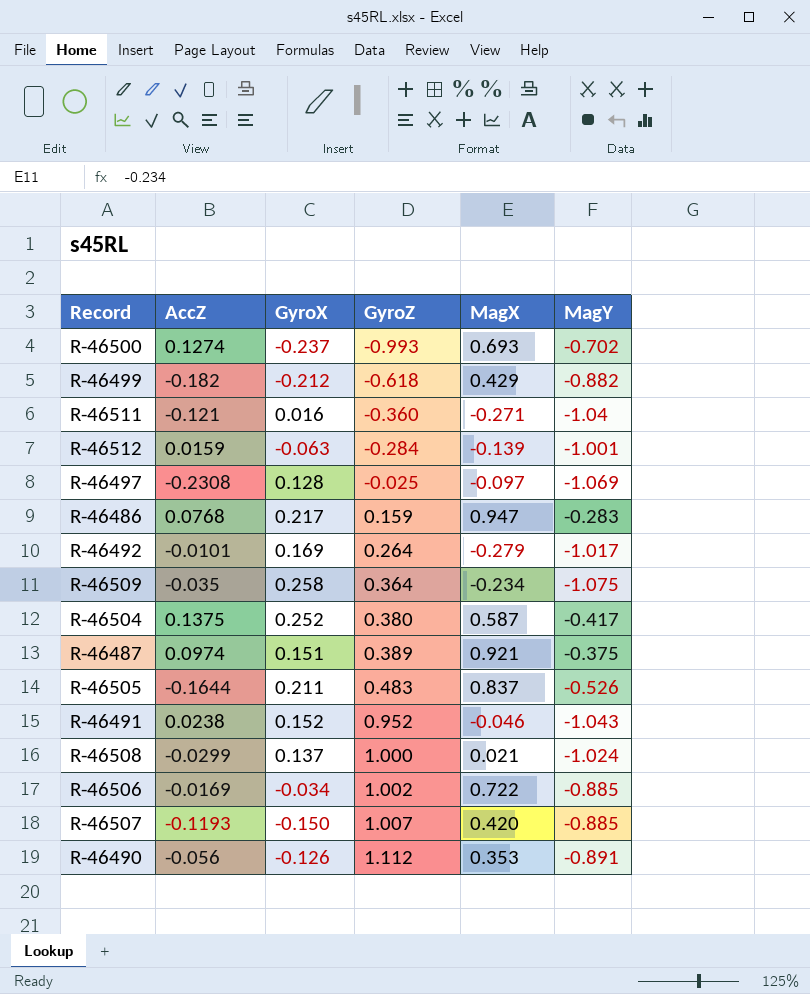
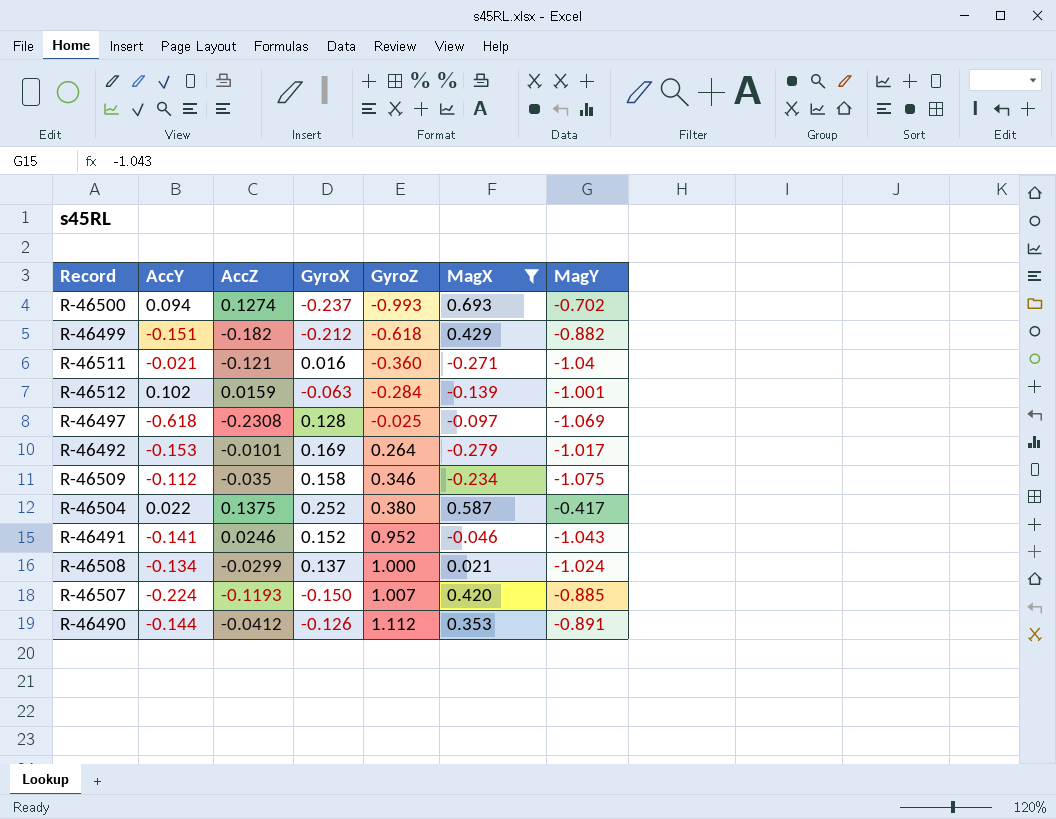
filter: none -> MagX <= 0.693
column AccY | position: none -> 2
R-46509 | GyroX: 0.258 -> 0.158
R-46509 | GyroZ: 0.364 -> 0.346
R-46491 | AccZ: 0.0238 -> 0.0246
R-46490 | AccZ: -0.056 -> -0.0412

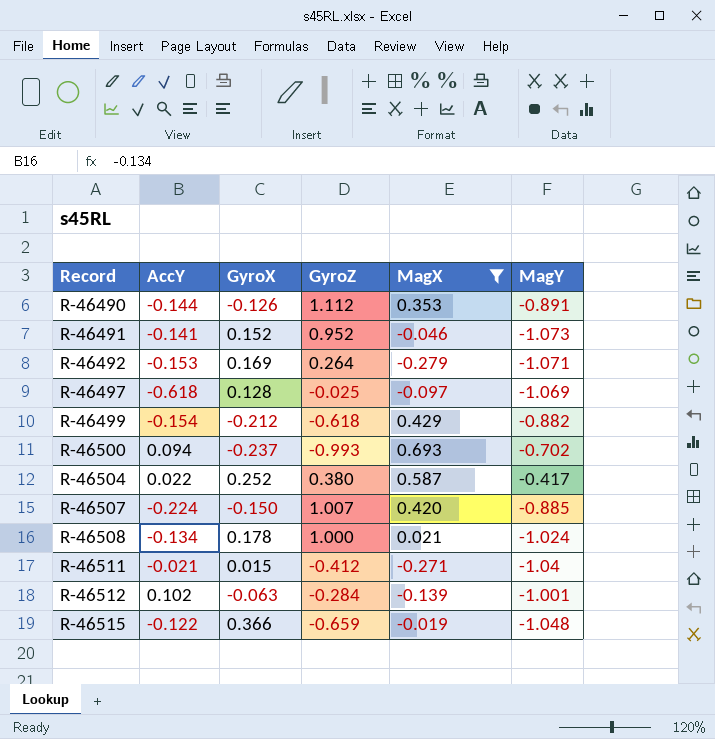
row order: GyroZ ascending -> Record ascending
column AccZ | position: 3 -> none
row R-46509: -0.112 | -0.035 | 0.158 | 0.346 | -0.234 | -1.075 -> none
R-46491 | MagY: -1.043 -> -1.073
R-46492 | MagY: -1.017 -> -1.071
R-46499 | AccY: -0.151 -> -0.154
R-46508 | GyroX: 0.137 -> 0.178
R-46511 | GyroX: 0.016 -> 0.015
R-46511 | GyroZ: -0.360 -> -0.412
row R-46515: none -> -0.122 | 0.366 | -0.659 | -0.019 | -1.048

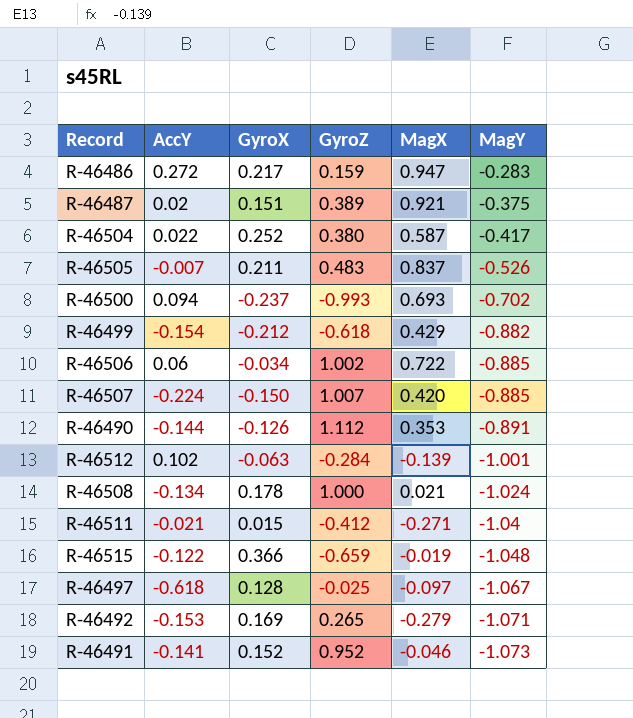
filter: MagX <= 0.693 -> none
row order: Record ascending -> MagY descending
R-46497 | MagY: -1.069 -> -1.067
R-46492 | GyroZ: 0.264 -> 0.265

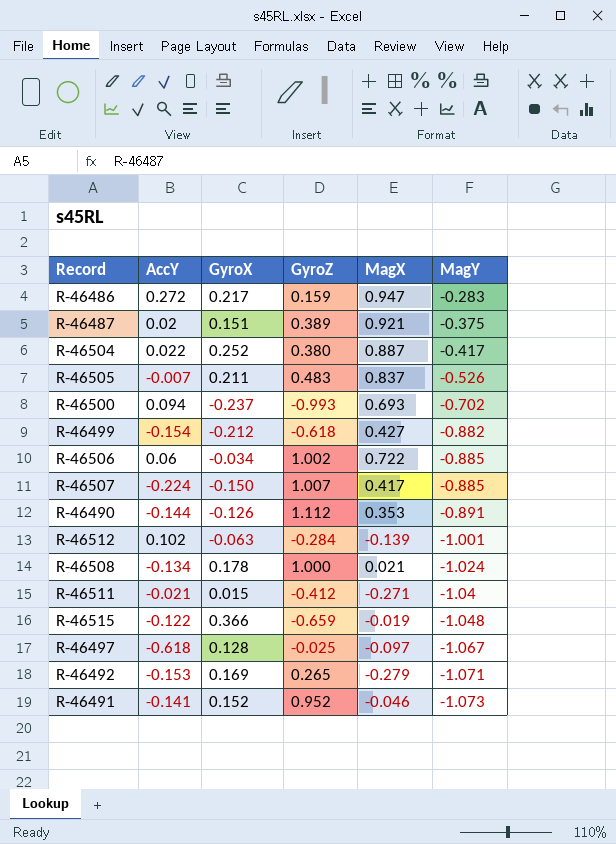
R-46504 | MagX: 0.587 -> 0.887
R-46499 | MagX: 0.429 -> 0.427
R-46507 | MagX: 0.420 -> 0.417

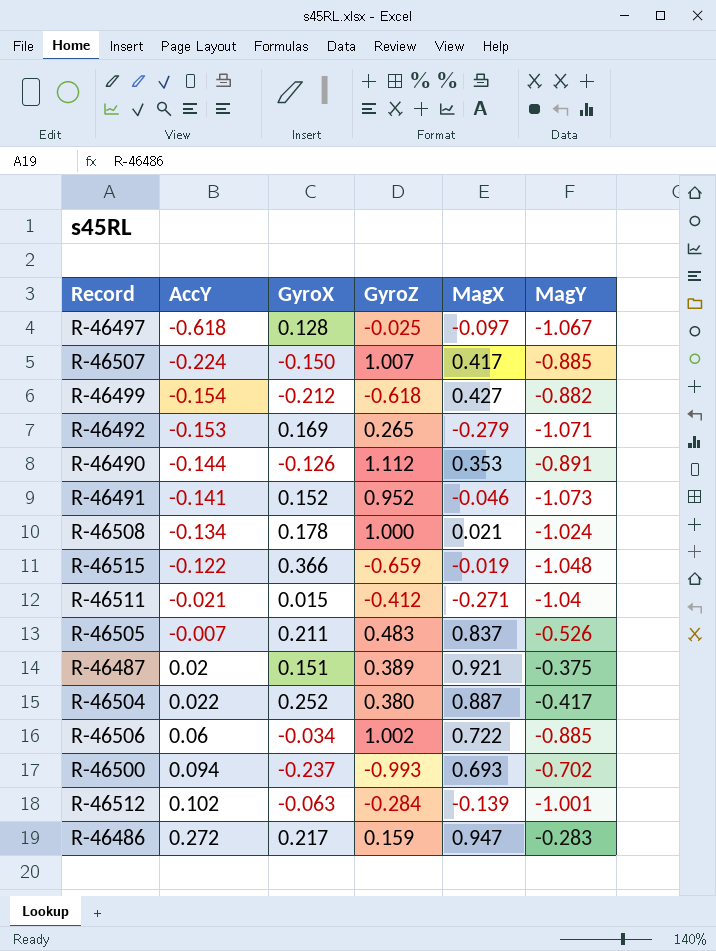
row order: MagY descending -> AccY ascending

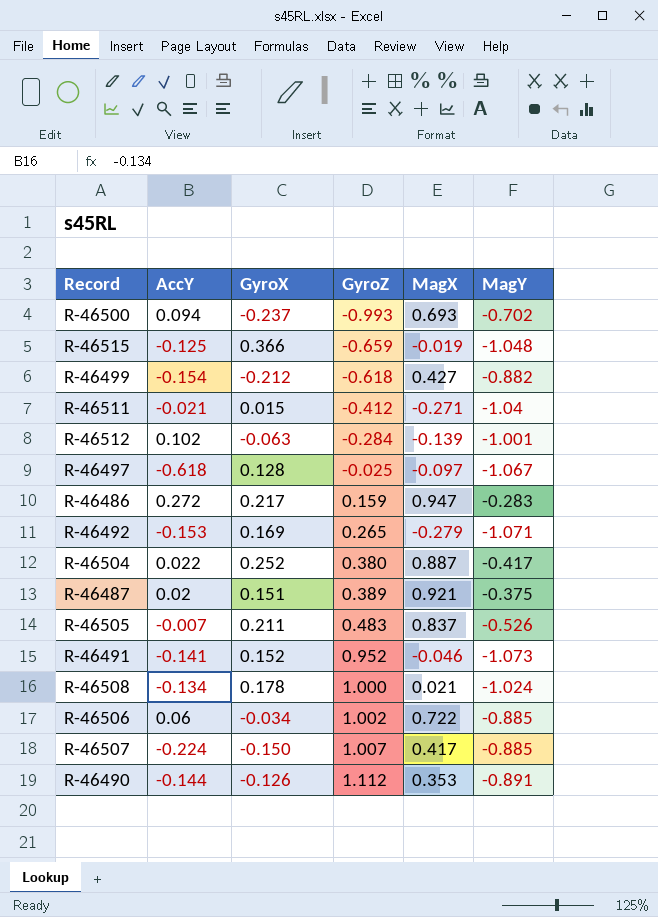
row order: AccY ascending -> GyroZ ascending
R-46515 | AccY: -0.122 -> -0.125

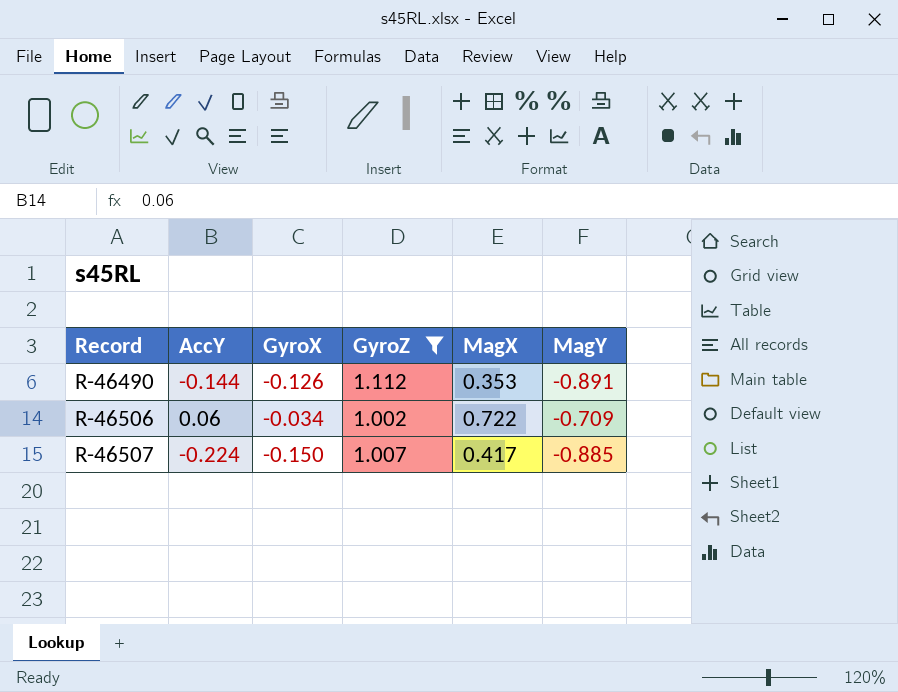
filter: none -> GyroZ >= 1.002
row order: GyroZ ascending -> Record ascending
R-46506 | MagY: -0.885 -> -0.709

